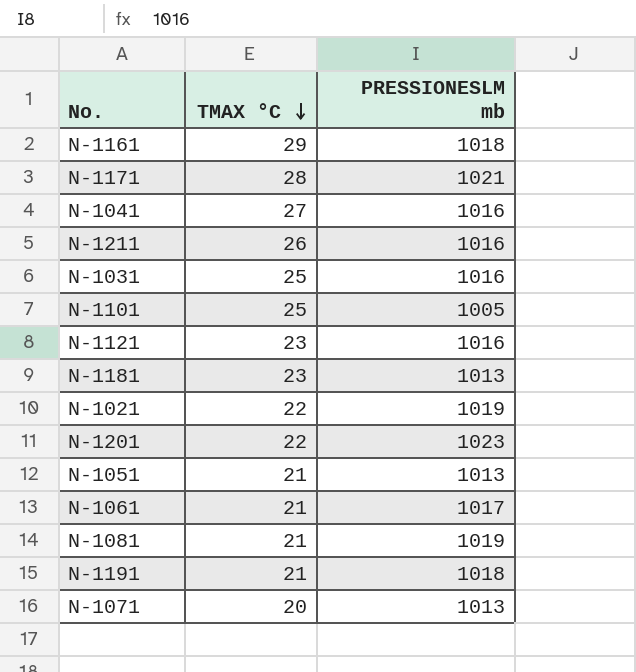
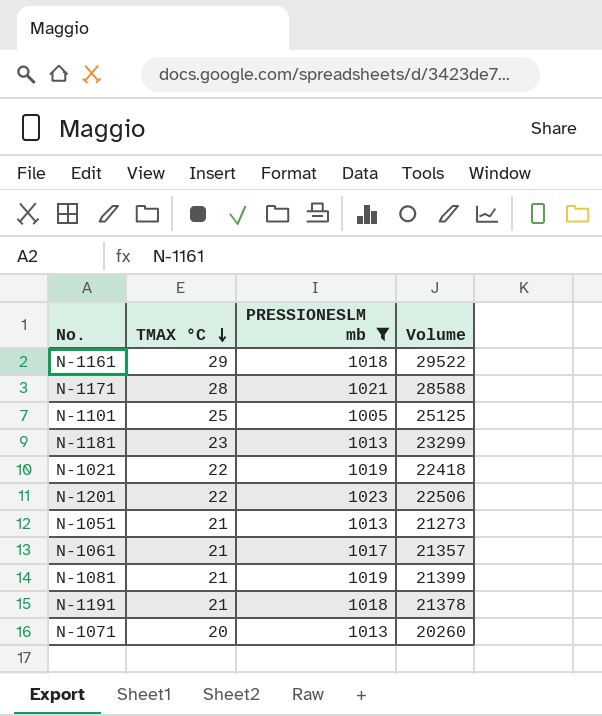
filter: none -> PRESSIONESLM mb != 1016
column Volume | formula: none -> [TMAX °C] * [PRESSIONESLM mb]

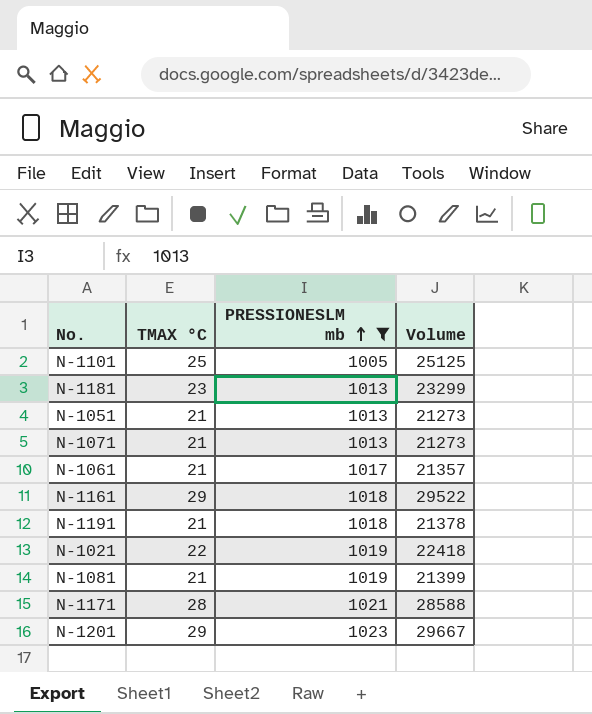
row order: TMAX °C descending -> PRESSIONESLM mb ascending
N-1071 | TMAX °C: 20 -> 21
N-1071 | Volume: 20260 -> 21273
N-1201 | TMAX °C: 22 -> 29
N-1201 | Volume: 22506 -> 29667

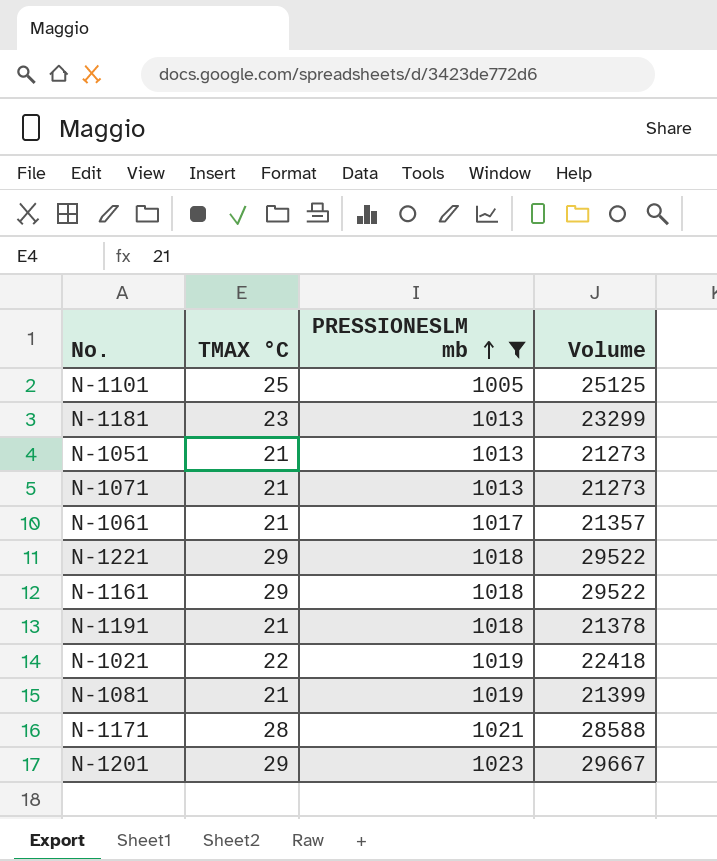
row N-1221: none -> 29 | 1018 | 29522

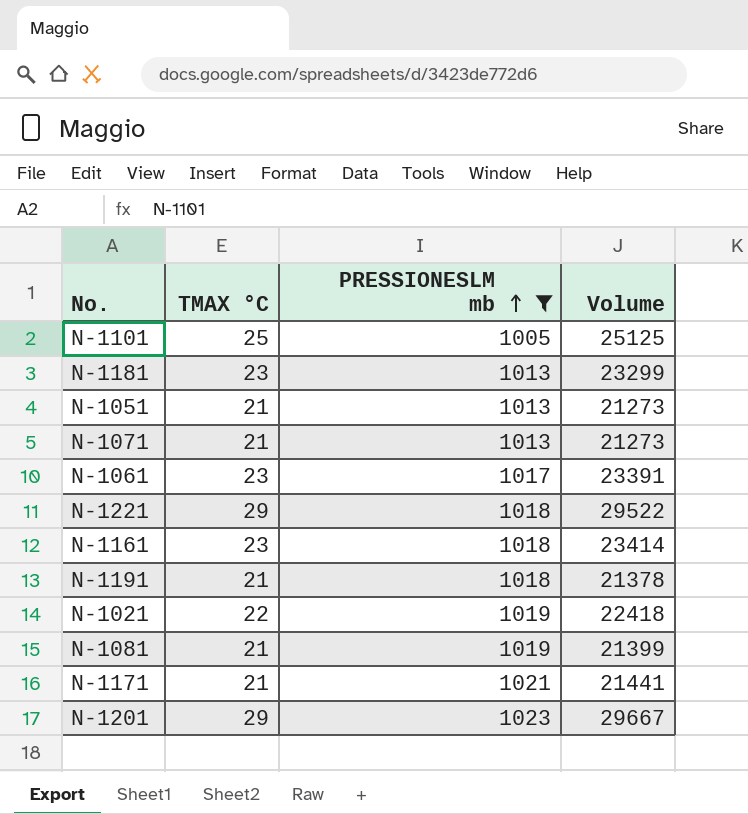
N-1061 | TMAX °C: 21 -> 23
N-1061 | Volume: 21357 -> 23391
N-1161 | TMAX °C: 29 -> 23
N-1161 | Volume: 29522 -> 23414
N-1171 | TMAX °C: 28 -> 21
N-1171 | Volume: 28588 -> 21441

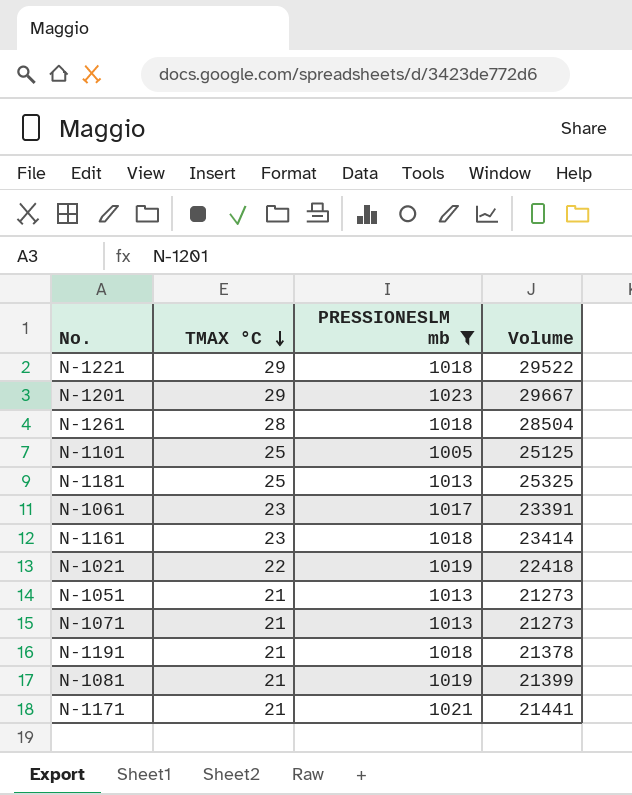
row order: PRESSIONESLM mb ascending -> TMAX °C descending
row N-1261: none -> 28 | 1018 | 28504
N-1181 | TMAX °C: 23 -> 25
N-1181 | Volume: 23299 -> 25325

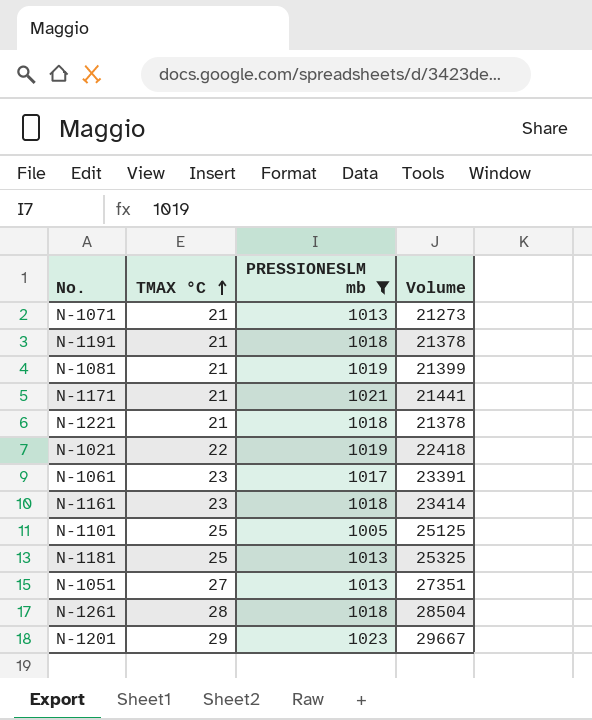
row order: TMAX °C descending -> TMAX °C ascending
N-1221 | TMAX °C: 29 -> 21
N-1221 | Volume: 29522 -> 21378
N-1051 | TMAX °C: 21 -> 27
N-1051 | Volume: 21273 -> 27351

